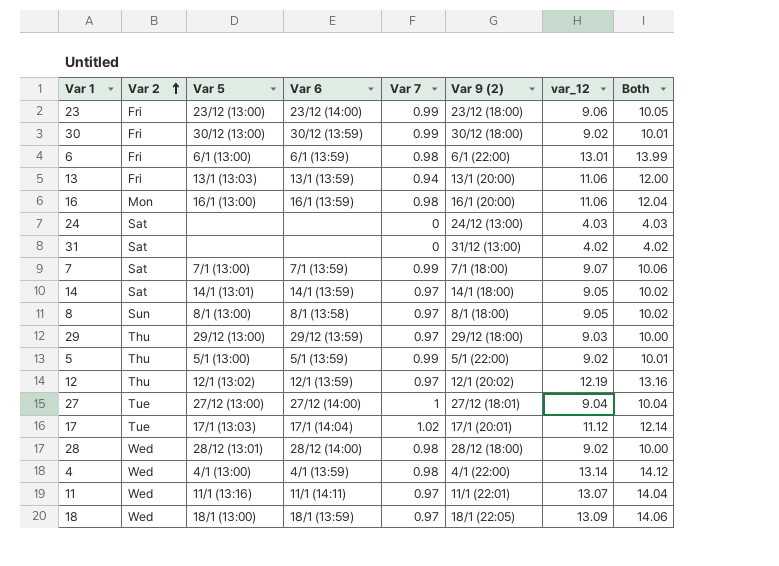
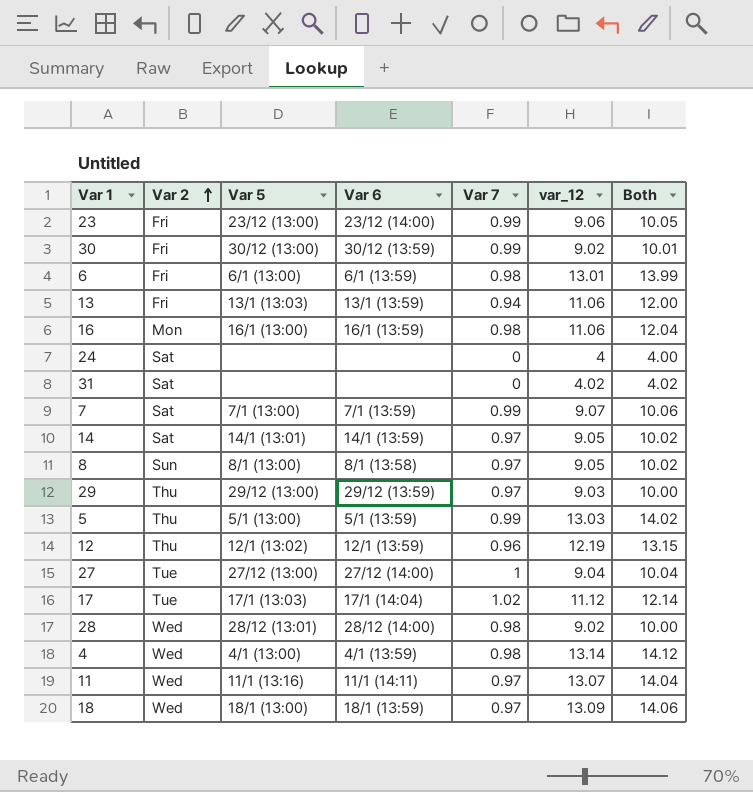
column Var 9 (2) | position: 6 -> none
24 | var_12: 4.03 -> 4
24 | Both: 4.03 -> 4.00
5 | var_12: 9.02 -> 13.03
5 | Both: 10.01 -> 14.02
12 | Var 7: 0.97 -> 0.96
12 | Both: 13.16 -> 13.15

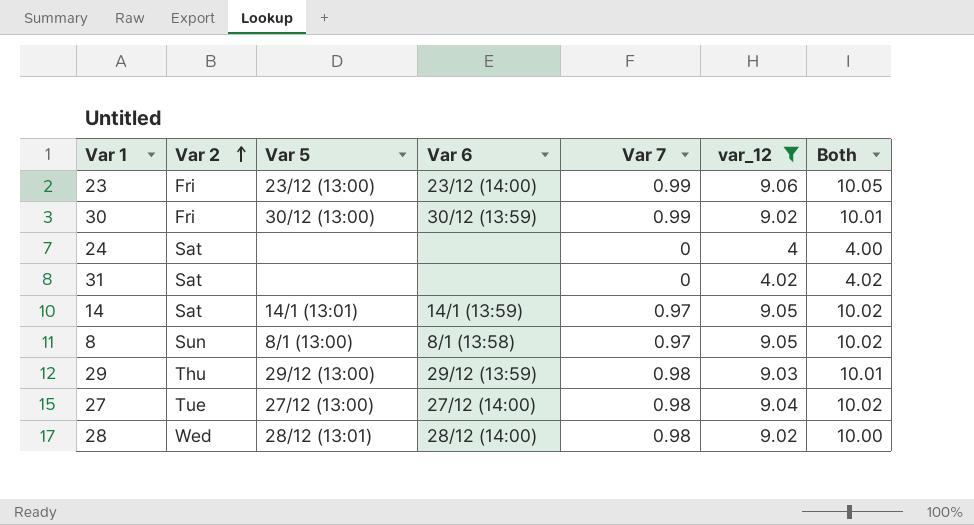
filter: none -> var_12 <= 9.06
29 | Var 7: 0.97 -> 0.98
29 | Both: 10.00 -> 10.01
27 | Var 7: 1 -> 0.98
27 | Both: 10.04 -> 10.02

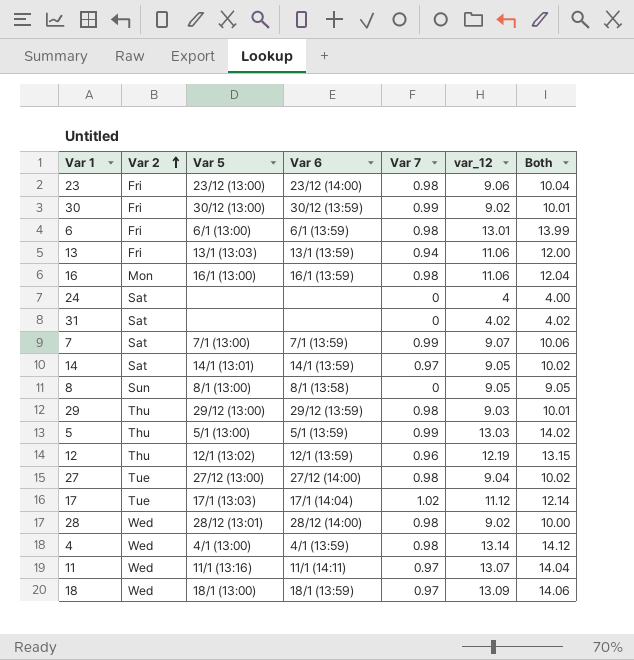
filter: var_12 <= 9.06 -> none
23 | Var 7: 0.99 -> 0.98
23 | Both: 10.05 -> 10.04
8 | Var 7: 0.97 -> 0
8 | Both: 10.02 -> 9.05

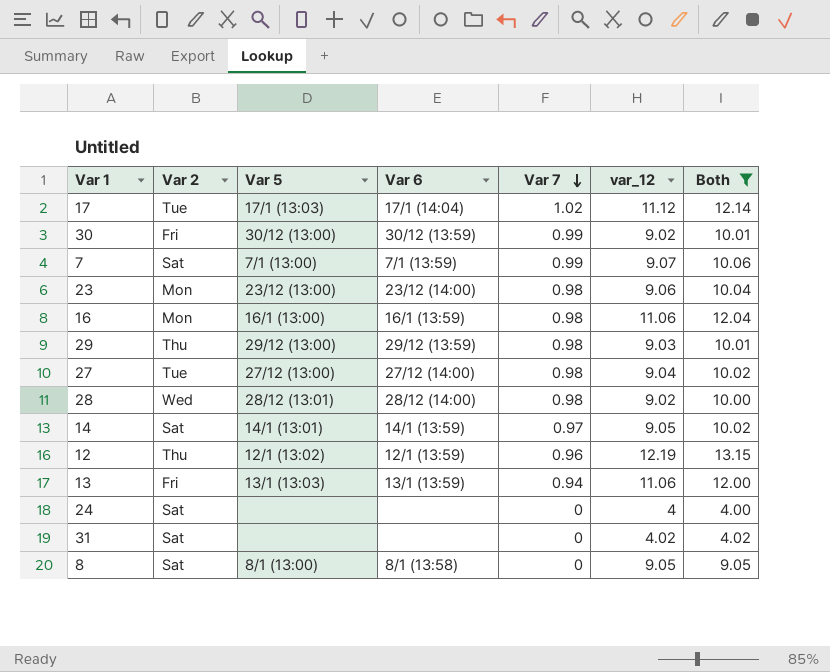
filter: none -> Both <= 13.15
row order: Var 2 ascending -> Var 7 descending
23 | Var 2: Fri -> Mon
8 | Var 2: Sun -> Sat

